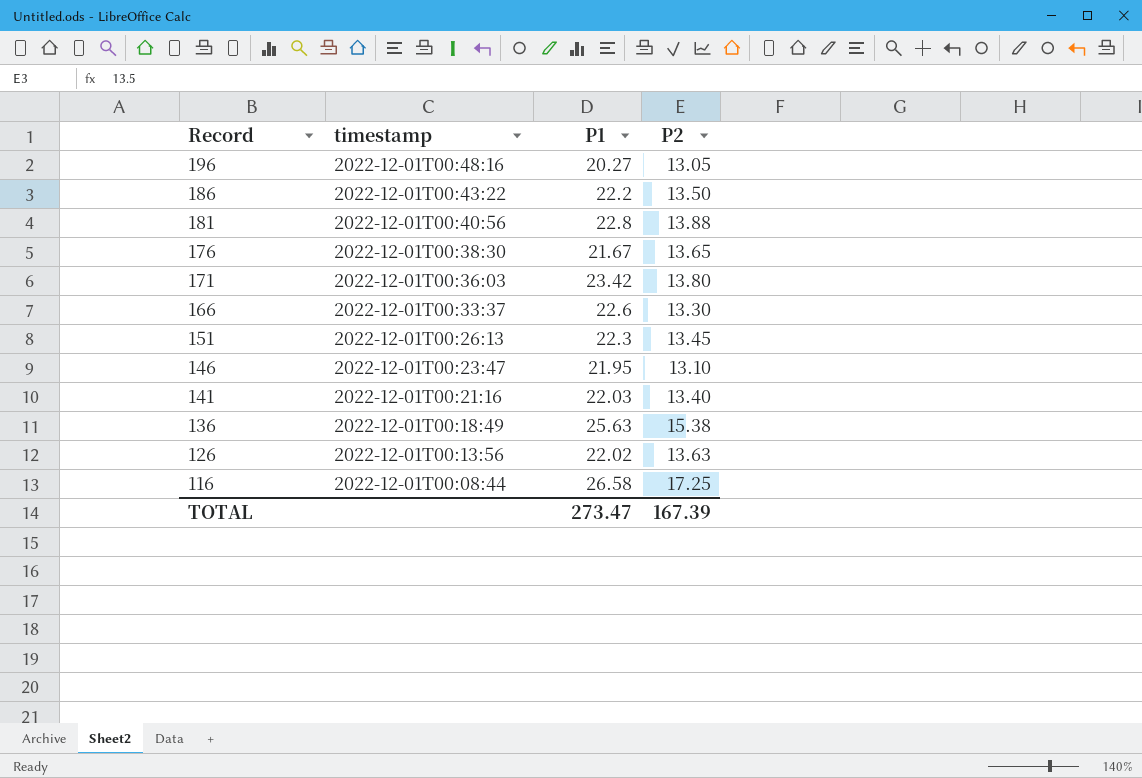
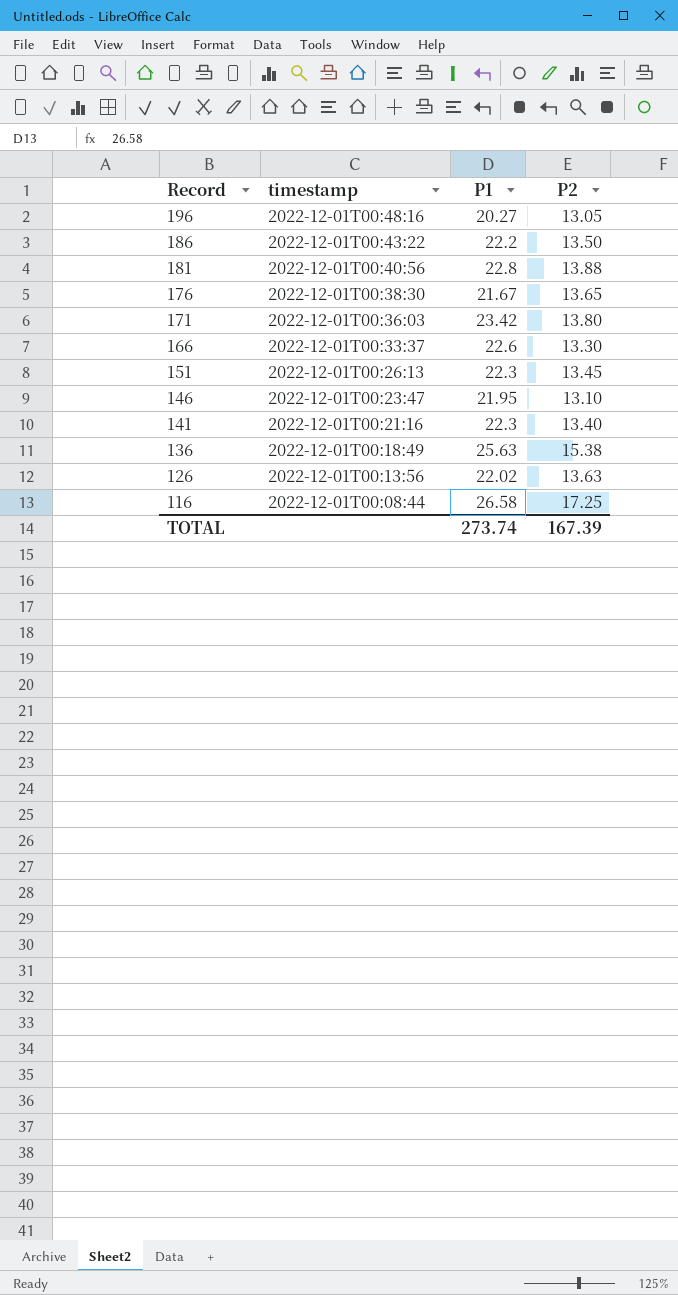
141 | P1: 22.03 -> 22.3
TOTAL | P1: 273.47 -> 273.74

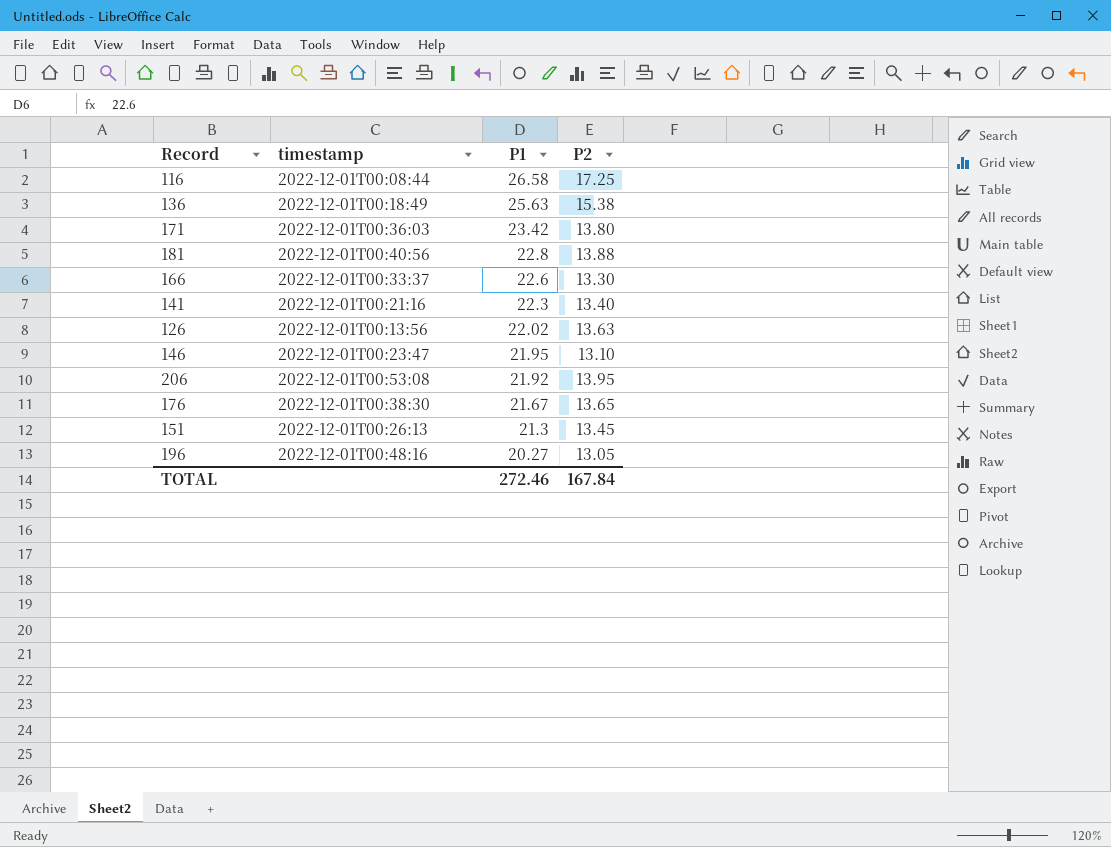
row order: Record descending -> P1 descending
row 186: 2022-12-01T00:43:22 | 22.2 | 13.50 -> none
row 206: none -> 2022-12-01T00:53:08 | 21.92 | 13.95
151 | P1: 22.3 -> 21.3
TOTAL | P1: 273.74 -> 272.46
TOTAL | P2: 167.39 -> 167.84

